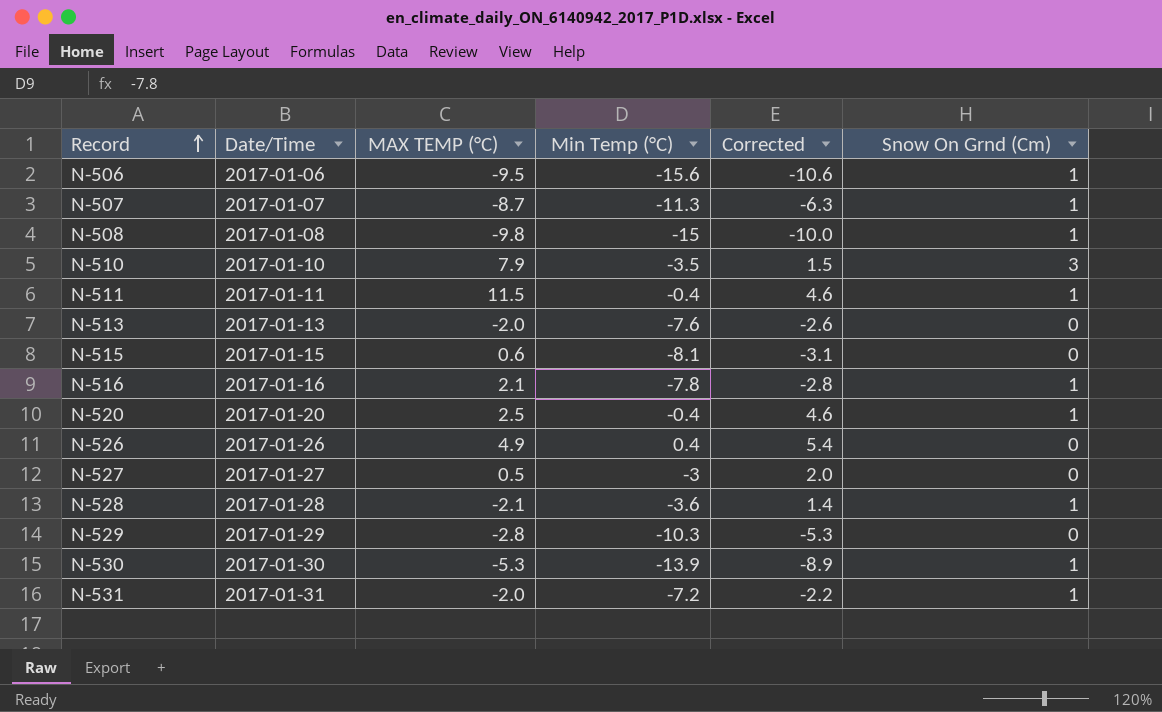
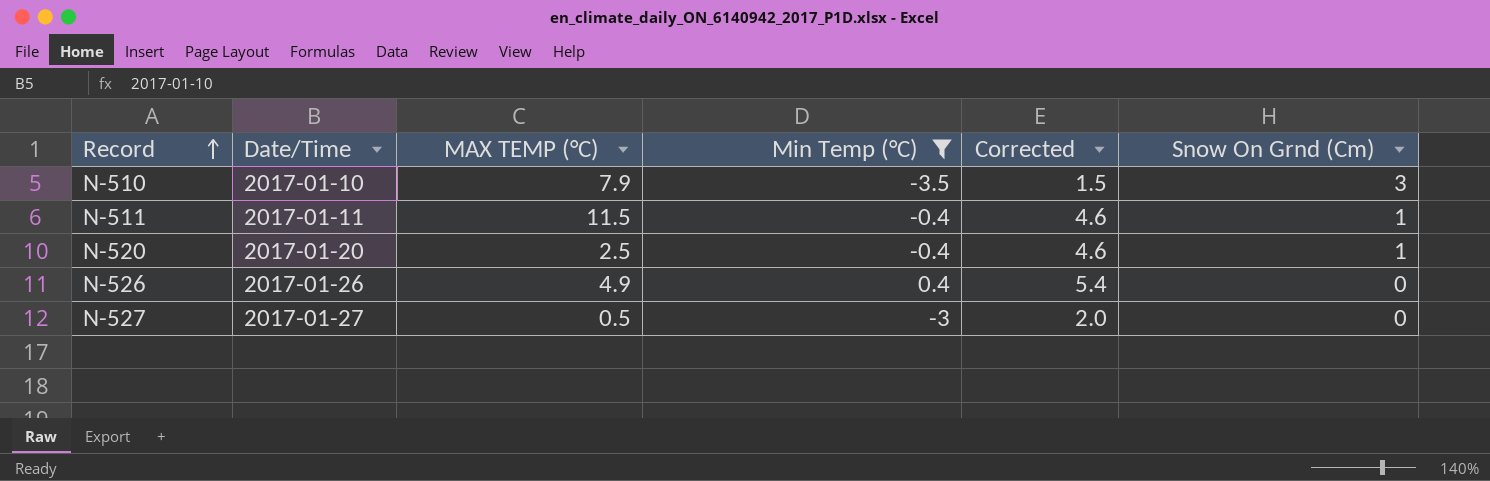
filter: none -> Min Temp (°C) >= -3.5

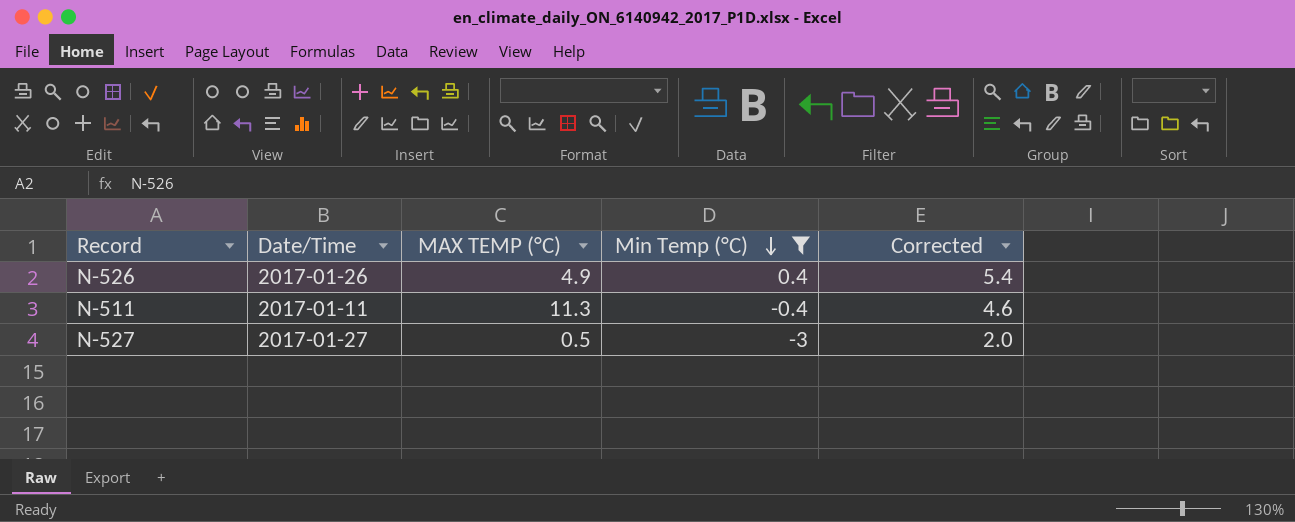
row order: Record ascending -> Min Temp (°C) descending
column Snow On Grnd (Cm) | position: 6 -> none
row N-510: 2017-01-10 | 7.9 | -3.5 | 1.5 | 3 -> none
row N-520: 2017-01-20 | 2.5 | -0.4 | 4.6 | 1 -> none
N-511 | MAX TEMP (°C): 11.5 -> 11.3

